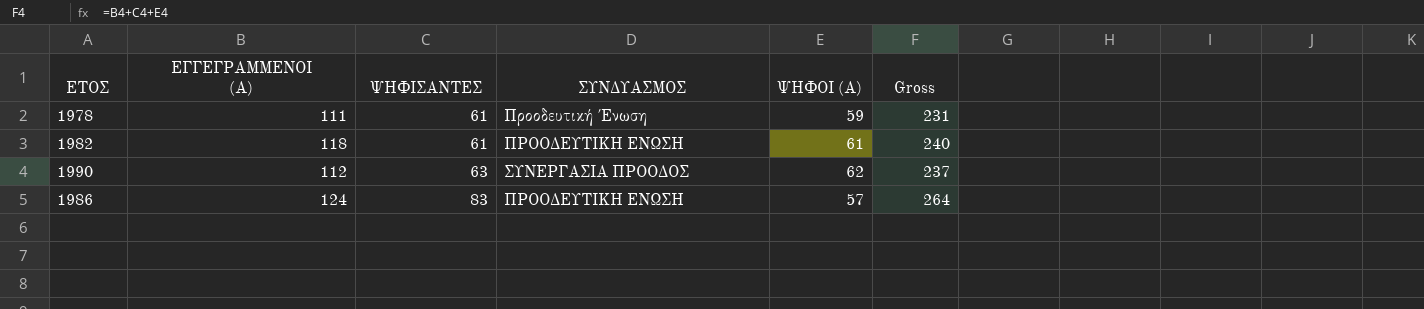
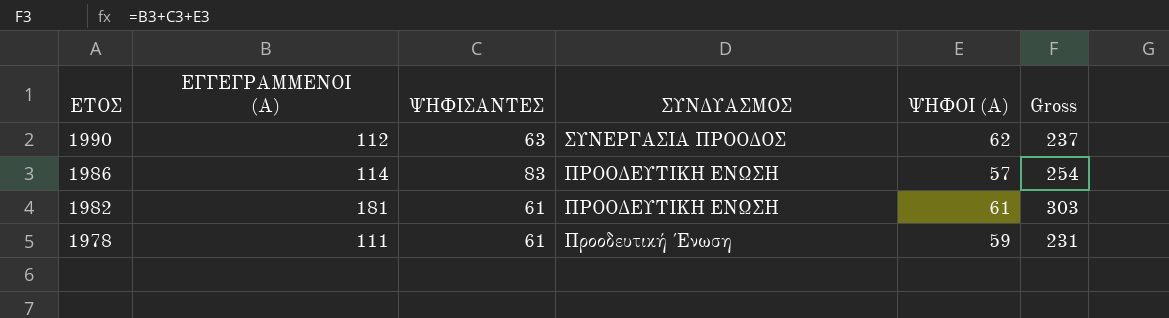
row order: ΨΗΦΙΣΑΝΤΕΣ ascending -> ΕΤΟΣ descending
1986 | ΕΓΓΕΓΡΑΜΜΕΝΟΙ (Α): 124 -> 114
1986 | Gross: 264 -> 254
1982 | ΕΓΓΕΓΡΑΜΜΕΝΟΙ (Α): 118 -> 181
1982 | Gross: 240 -> 303

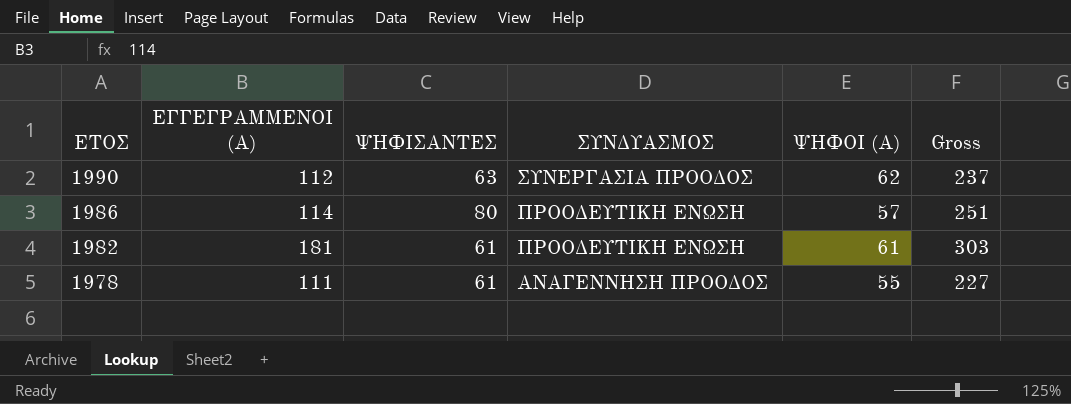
1986 | ΨΗΦΙΣΑΝΤΕΣ: 83 -> 80
1986 | Gross: 254 -> 251
1978 | ΣΥΝΔΥΑΣΜΟΣ: Προοδευτική Ένωση -> ΑΝΑΓΕΝΝΗΣΗ ΠΡΟΟΔΟΣ
1978 | ΨΗΦΟΙ (Α): 59 -> 55
1978 | Gross: 231 -> 227

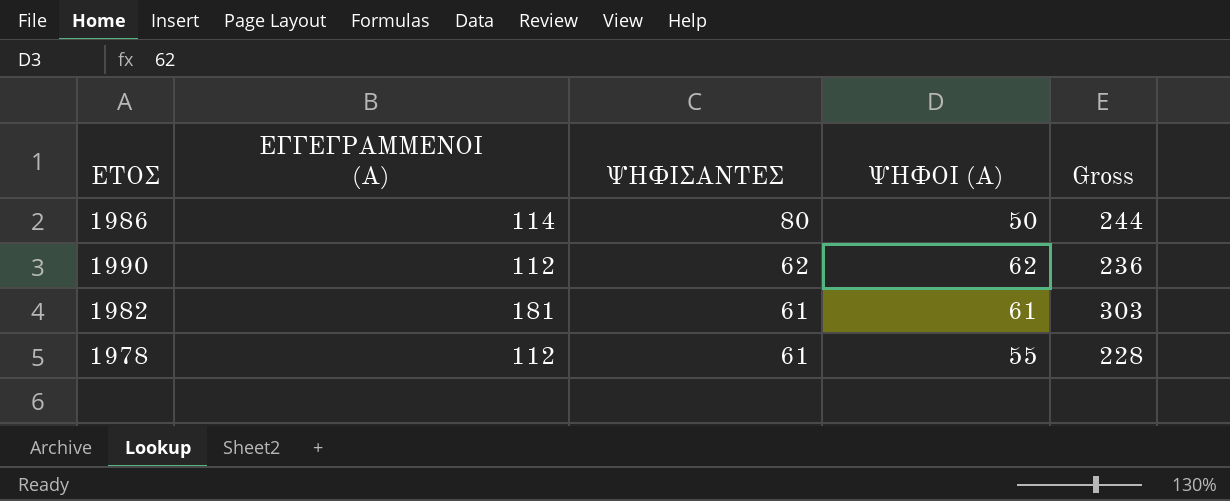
row order: ΕΤΟΣ descending -> ΨΗΦΙΣΑΝΤΕΣ descending
column ΣΥΝΔΥΑΣΜΟΣ | position: 4 -> none
1986 | ΨΗΦΟΙ (Α): 57 -> 50
1986 | Gross: 251 -> 244
1990 | ΨΗΦΙΣΑΝΤΕΣ: 63 -> 62
1990 | Gross: 237 -> 236
1978 | ΕΓΓΕΓΡΑΜΜΕΝΟΙ (Α): 111 -> 112
1978 | Gross: 227 -> 228

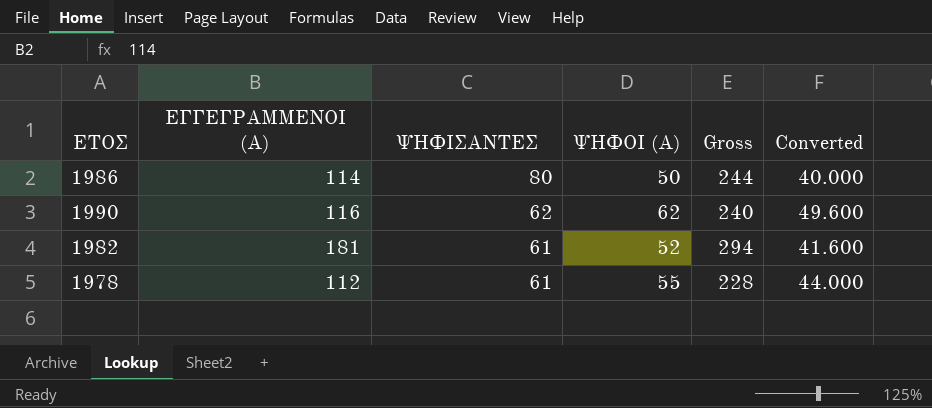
column Converted | formula: none -> [ΨΗΦΟΙ (Α)] * 0.8
1990 | ΕΓΓΕΓΡΑΜΜΕΝΟΙ (Α): 112 -> 116
1990 | Gross: 236 -> 240
1982 | ΨΗΦΟΙ (Α): 61 -> 52
1982 | Gross: 303 -> 294

